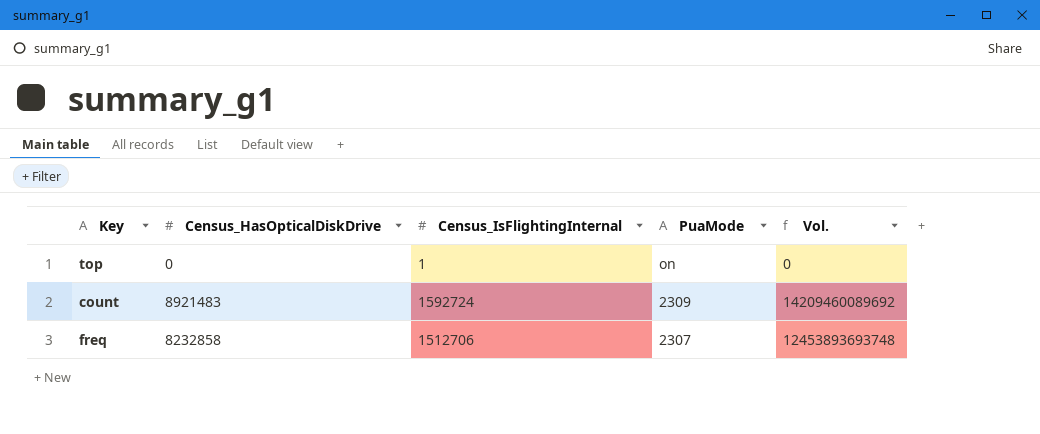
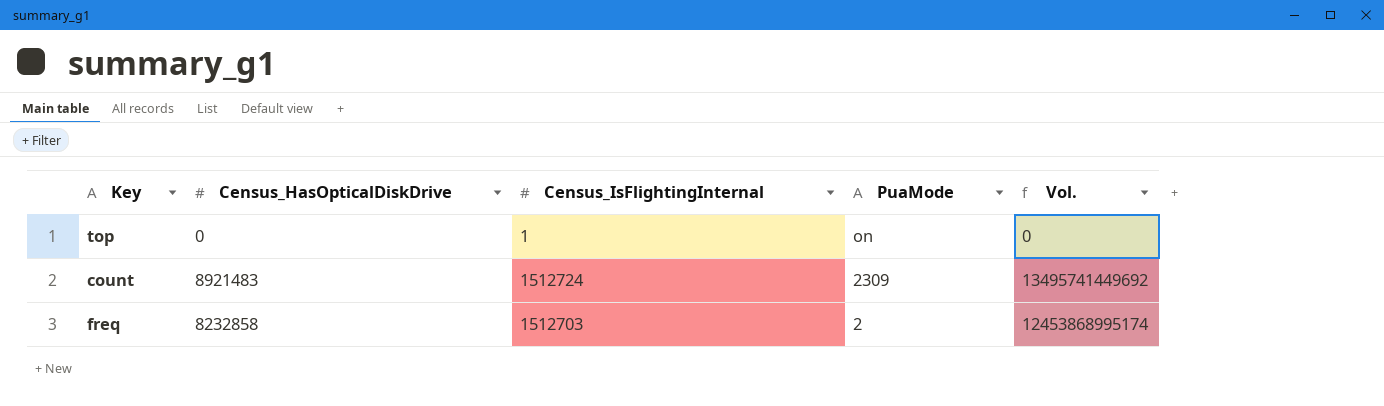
count | Census_IsFlightingInternal: 1592724 -> 1512724
count | Vol.: 14209460089692 -> 13495741449692
freq | Census_IsFlightingInternal: 1512706 -> 1512703
freq | PuaMode: 2307 -> 2
freq | Vol.: 12453893693748 -> 12453868995174

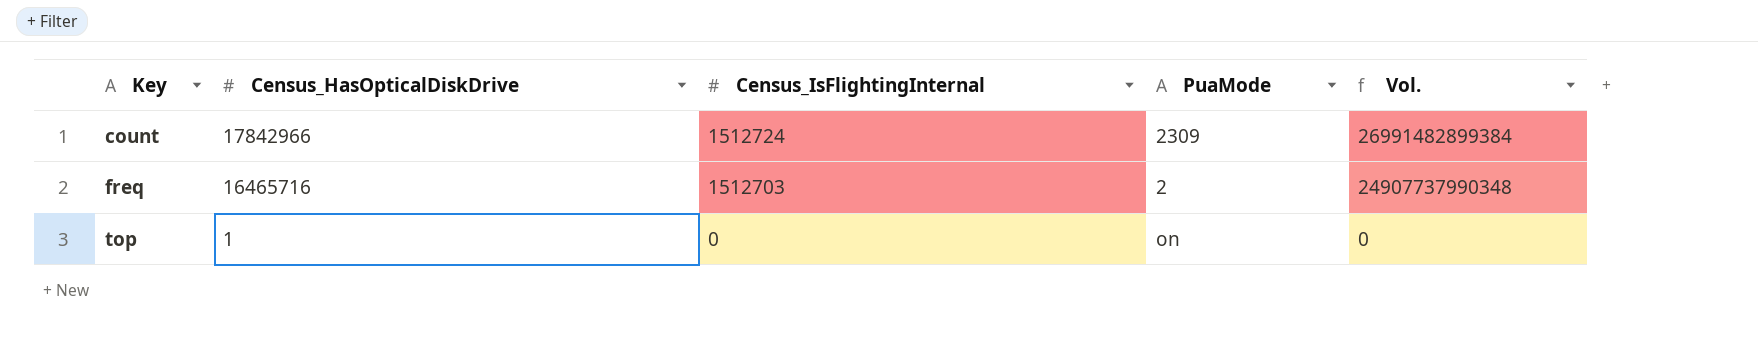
row order: PuaMode descending -> Key ascending
count | Census_HasOpticalDiskDrive: 8921483 -> 17842966
count | Vol.: 13495741449692 -> 26991482899384
freq | Census_HasOpticalDiskDrive: 8232858 -> 16465716
freq | Vol.: 12453868995174 -> 24907737990348
top | Census_HasOpticalDiskDrive: 0 -> 1
top | Census_IsFlightingInternal: 1 -> 0

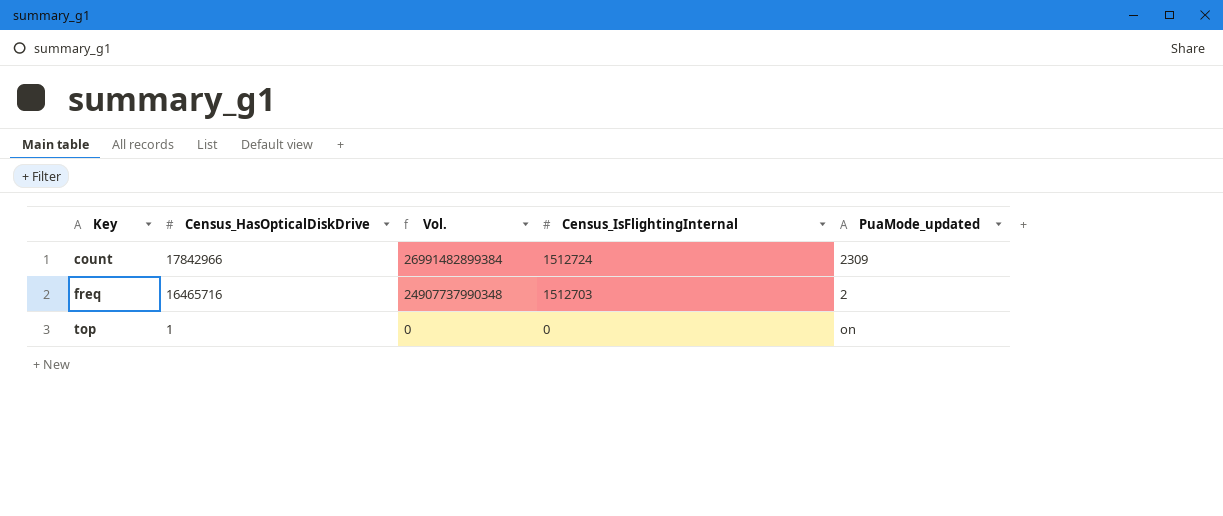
column Vol. | position: 5 -> 3
column name: PuaMode -> PuaMode_updated

